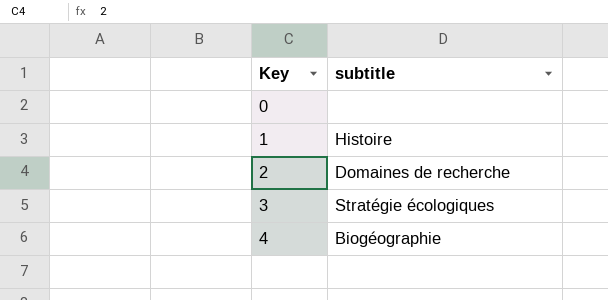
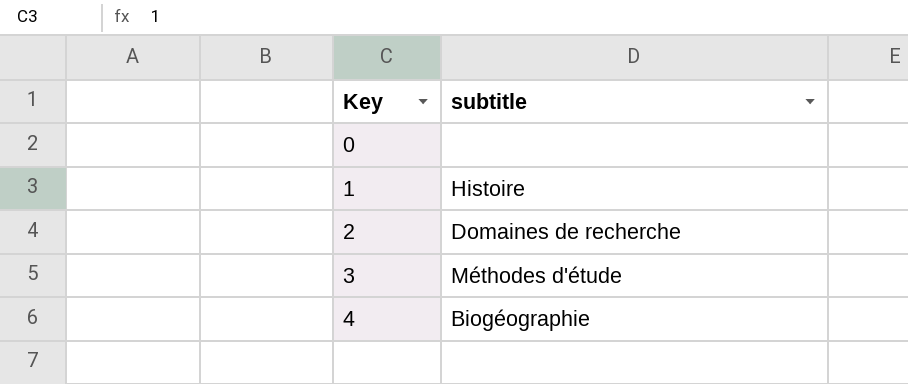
3 | subtitle: Stratégie écologiques -> Méthodes d'étude

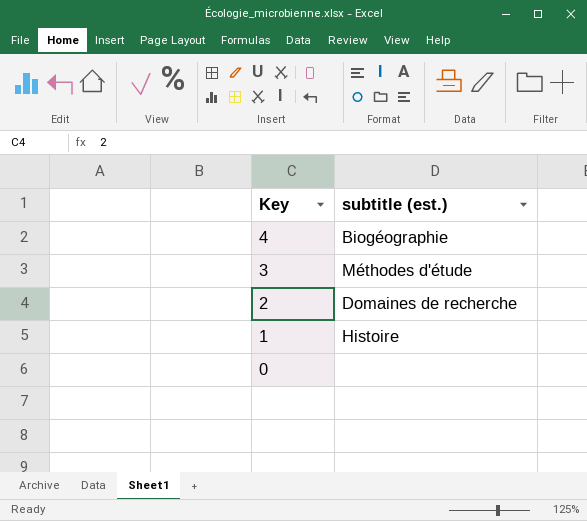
row order: Key ascending -> Key descending
column name: subtitle -> subtitle (est.)

